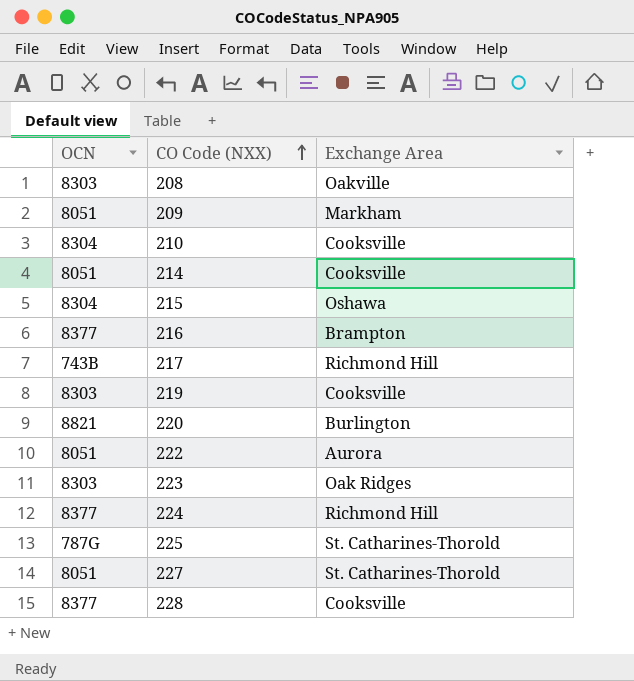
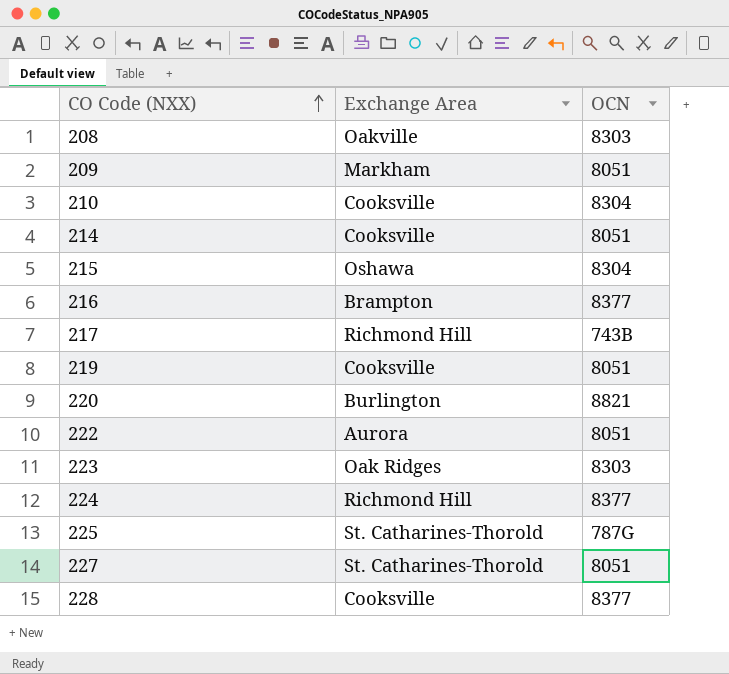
column OCN | position: 1 -> 3
219 | OCN: 8303 -> 8051

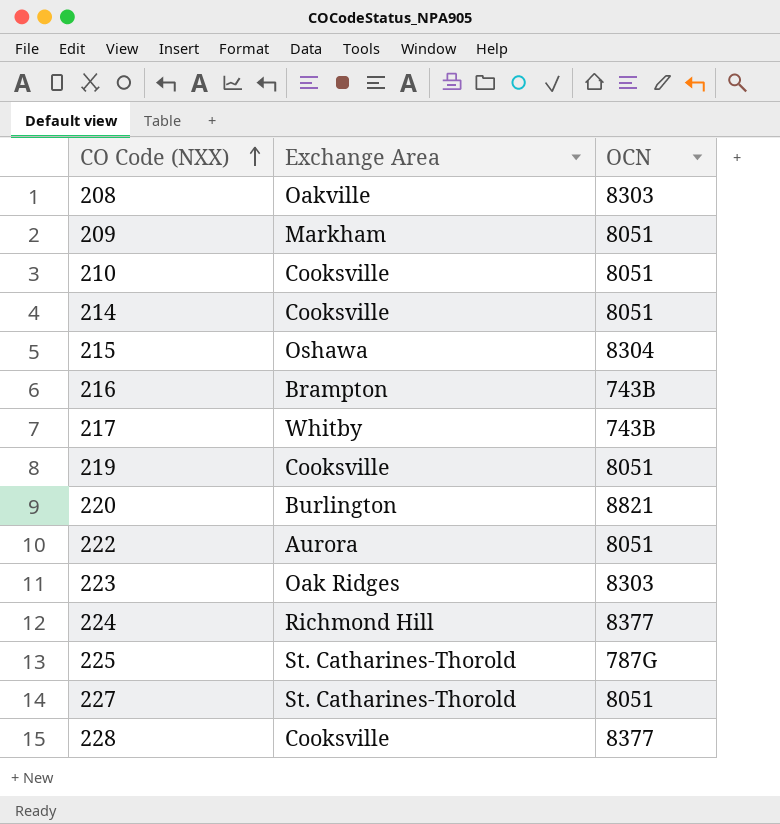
210 | OCN: 8304 -> 8051
216 | OCN: 8377 -> 743B
217 | Exchange Area: Richmond Hill -> Whitby

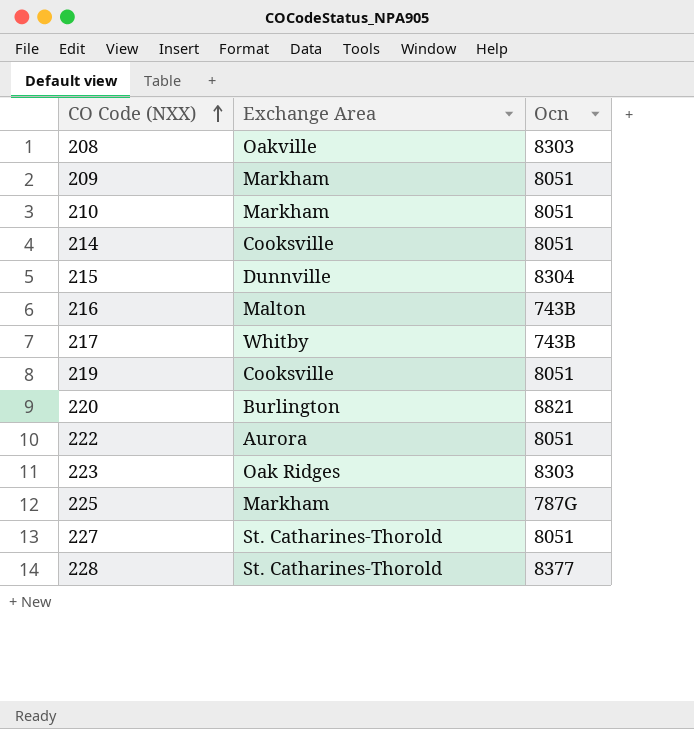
column name: OCN -> Ocn
row 224: Richmond Hill | 8377 -> none
210 | Exchange Area: Cooksville -> Markham
215 | Exchange Area: Oshawa -> Dunnville
216 | Exchange Area: Brampton -> Malton
225 | Exchange Area: St. Catharines-Thorold -> Markham
228 | Exchange Area: Cooksville -> St. Catharines-Thorold

